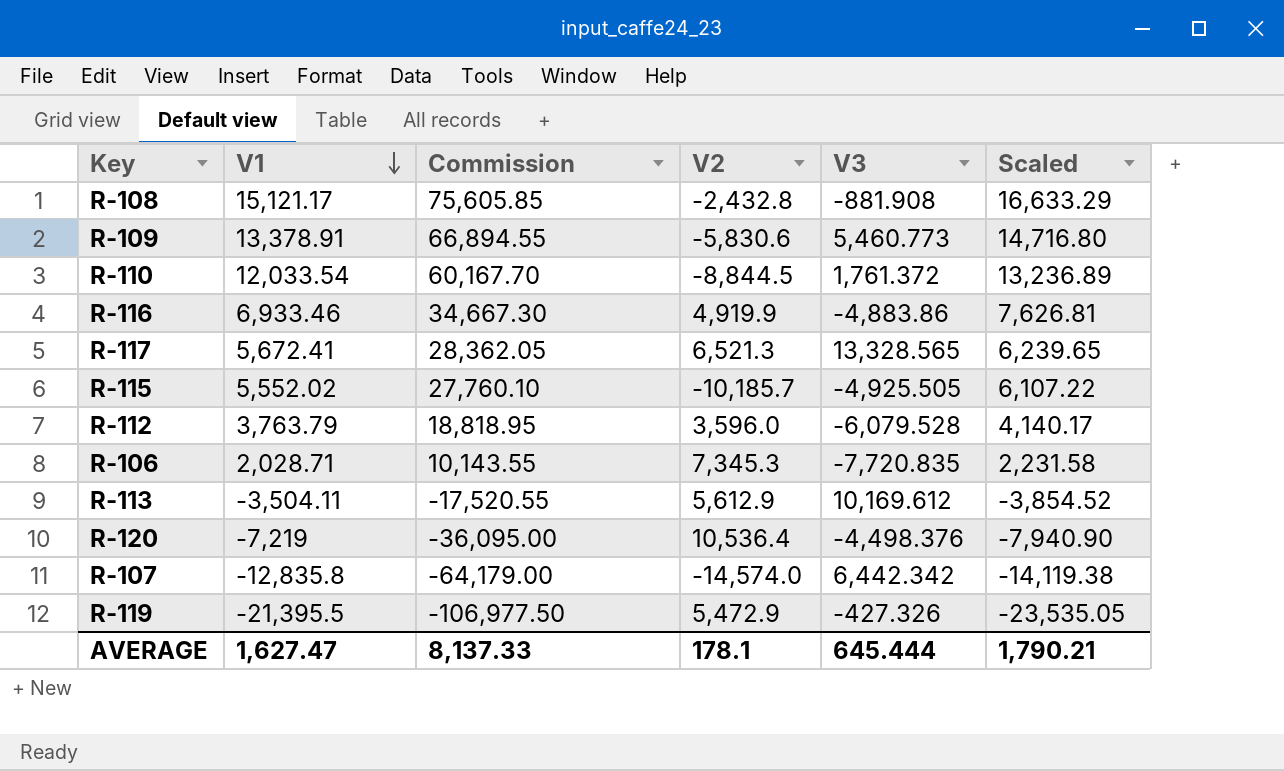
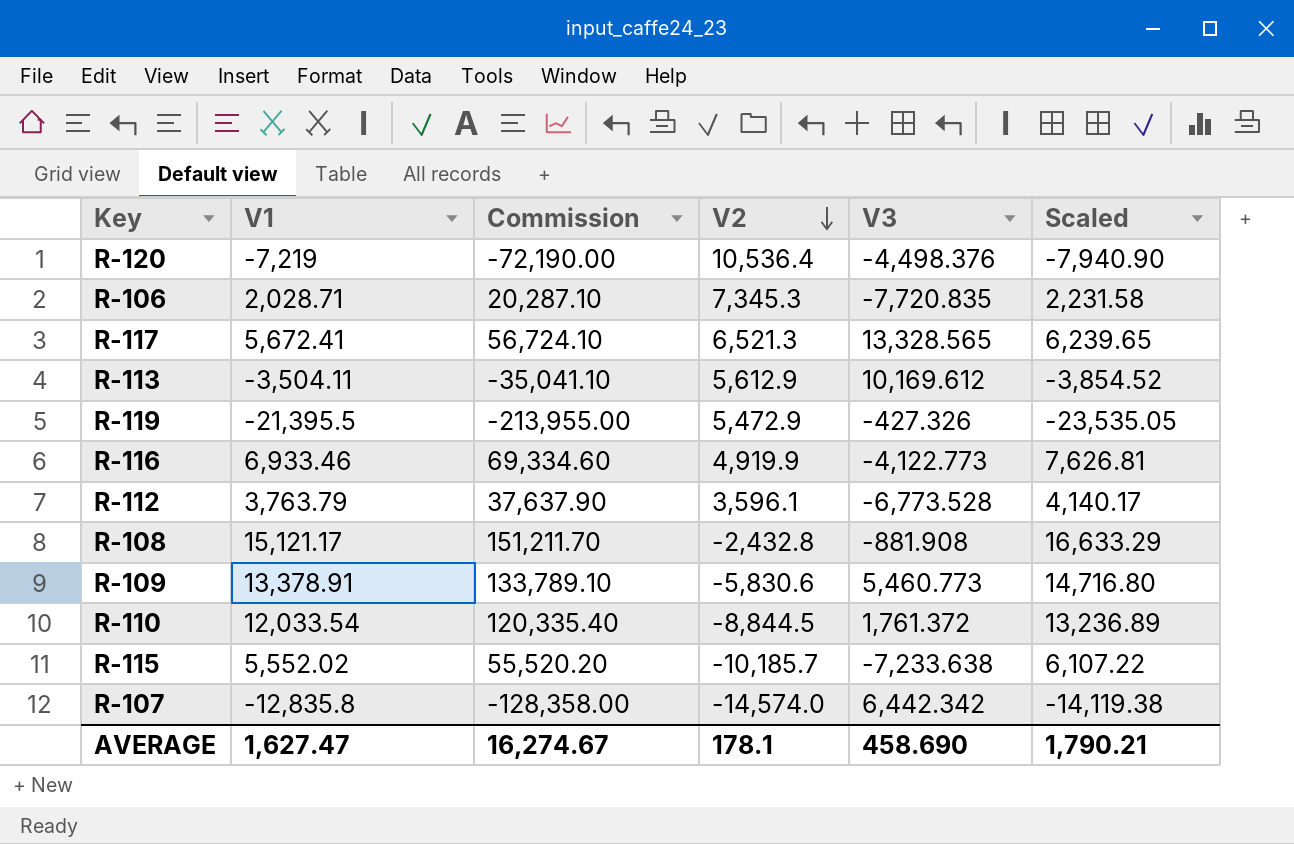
row order: V1 descending -> V2 descending
column Commission | formula: [V1] * 5 -> [V1] * 10
R-116 | V3: -4,883.86 -> -4,122.773
R-112 | V2: 3,596.0 -> 3,596.1
R-112 | V3: -6,079.528 -> -6,773.528
R-115 | V3: -4,925.505 -> -7,233.638
AVERAGE | Commission: 8,137.33 -> 16,274.67
AVERAGE | V3: 645.444 -> 458.690

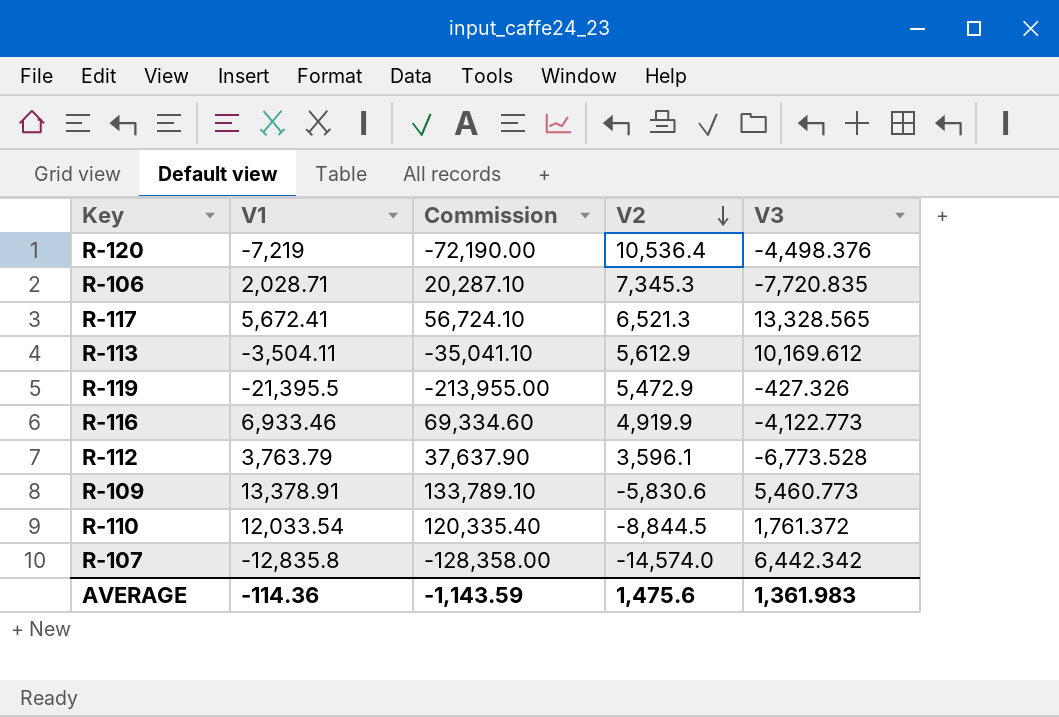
column Scaled | formula: [V1] * 1.1 -> none
row R-108: 15,121.17 | 151,211.70 | -2,432.8 | -881.908 | 16,633.29 -> none
row R-115: 5,552.02 | 55,520.20 | -10,185.7 | -7,233.638 | 6,107.22 -> none
AVERAGE | V1: 1,627.47 -> -114.36
AVERAGE | Commission: 16,274.67 -> -1,143.59
AVERAGE | V2: 178.1 -> 1,475.6
AVERAGE | V3: 458.690 -> 1,361.983

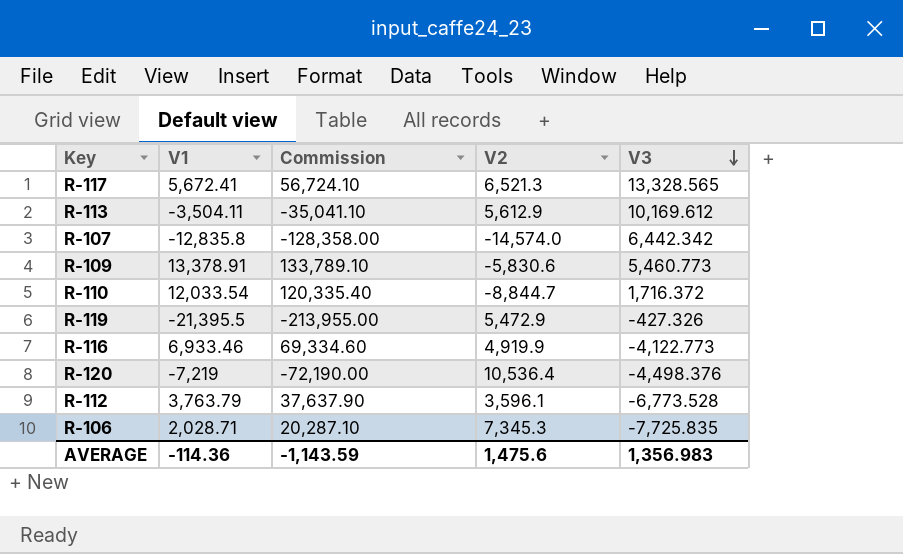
row order: V2 descending -> V3 descending
R-110 | V2: -8,844.5 -> -8,844.7
R-110 | V3: 1,761.372 -> 1,716.372
R-106 | V3: -7,720.835 -> -7,725.835
AVERAGE | V3: 1,361.983 -> 1,356.983

